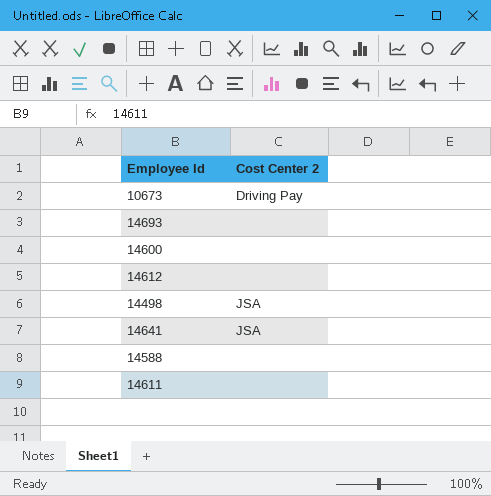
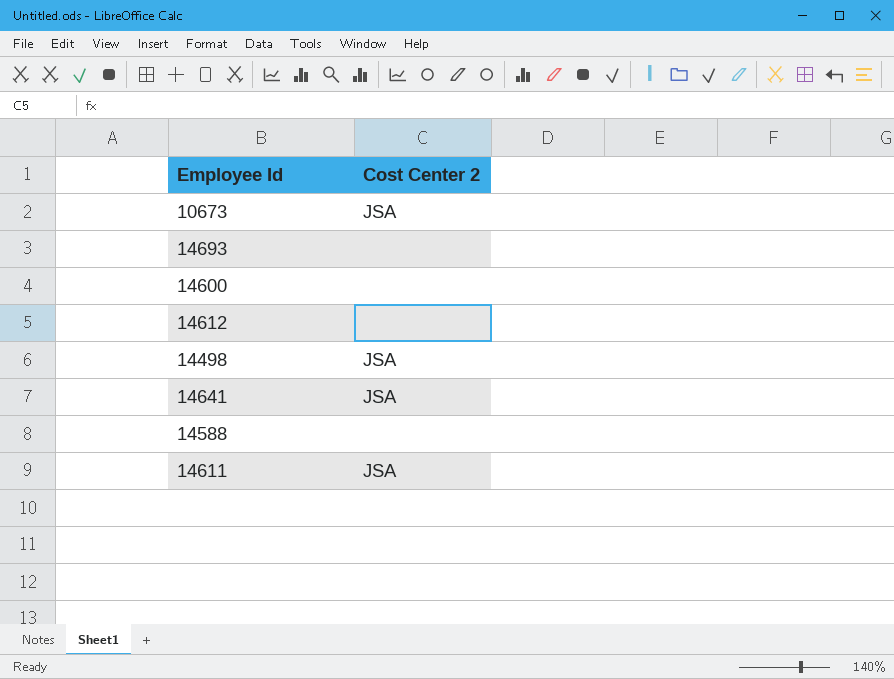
10673 | Cost Center 2: Driving Pay -> JSA
14611 | Cost Center 2: none -> JSA

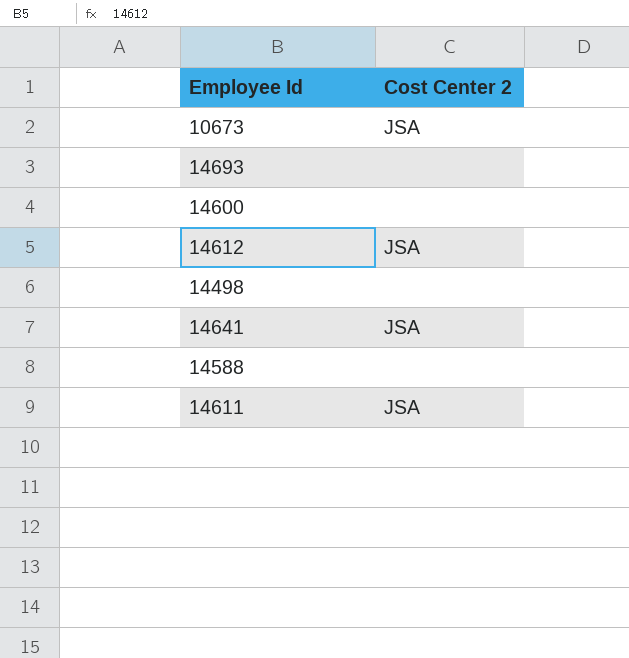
14612 | Cost Center 2: none -> JSA
14498 | Cost Center 2: JSA -> none

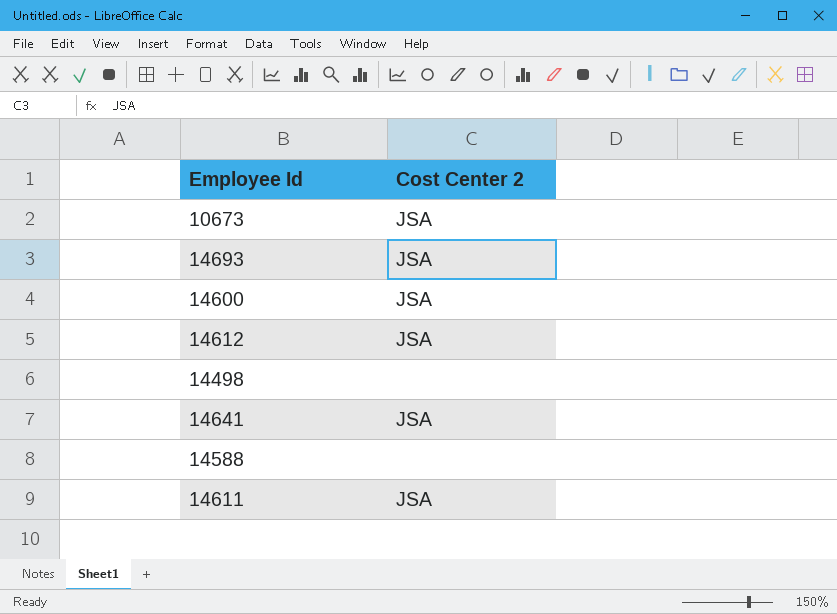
14693 | Cost Center 2: none -> JSA
14600 | Cost Center 2: none -> JSA

